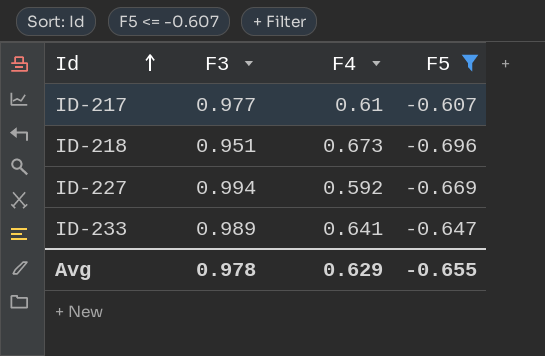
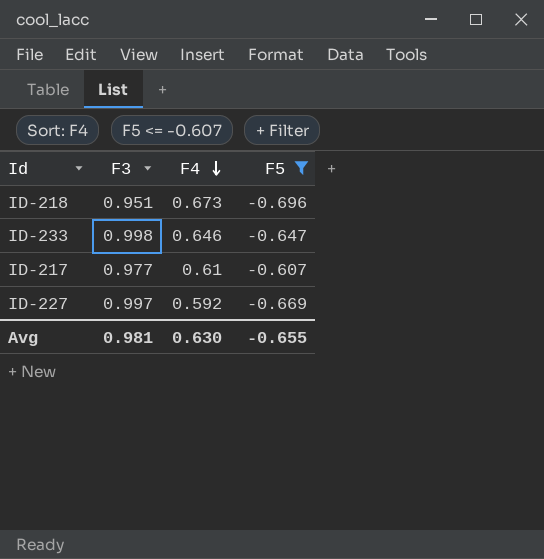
row order: Id ascending -> F4 descending
ID-233 | F3: 0.989 -> 0.998
ID-233 | F4: 0.641 -> 0.646
ID-227 | F3: 0.994 -> 0.997
Avg | F3: 0.978 -> 0.981
Avg | F4: 0.629 -> 0.630

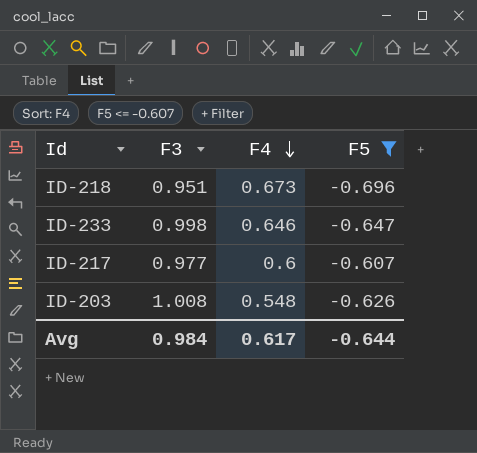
row ID-227: 0.997 | 0.592 | -0.669 -> none
ID-217 | F4: 0.61 -> 0.6
row ID-203: none -> 1.008 | 0.548 | -0.626
Avg | F3: 0.981 -> 0.984
Avg | F4: 0.630 -> 0.617
Avg | F5: -0.655 -> -0.644

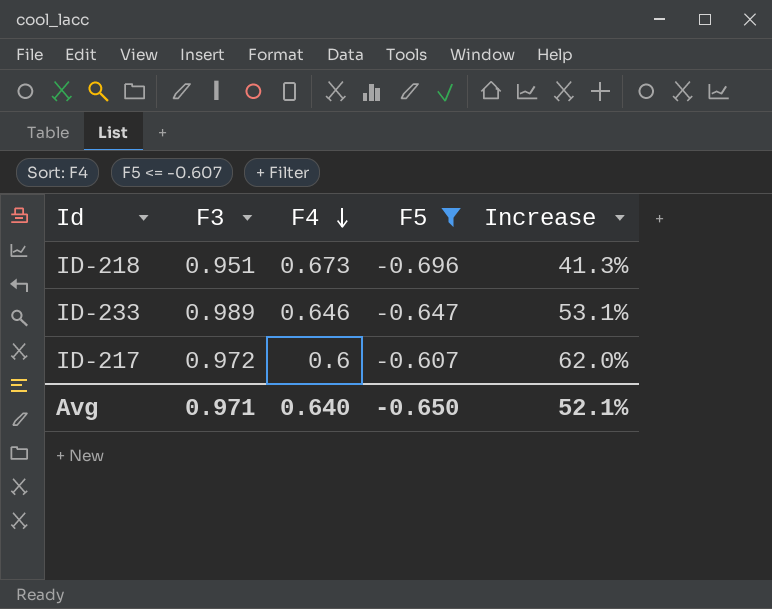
column Increase | formula: none -> ([F3] - [F4]) / [F4]
row ID-203: 1.008 | 0.548 | -0.626 -> none
ID-233 | F3: 0.998 -> 0.989
ID-217 | F3: 0.977 -> 0.972
Avg | F3: 0.984 -> 0.971
Avg | F4: 0.617 -> 0.640
Avg | F5: -0.644 -> -0.650

